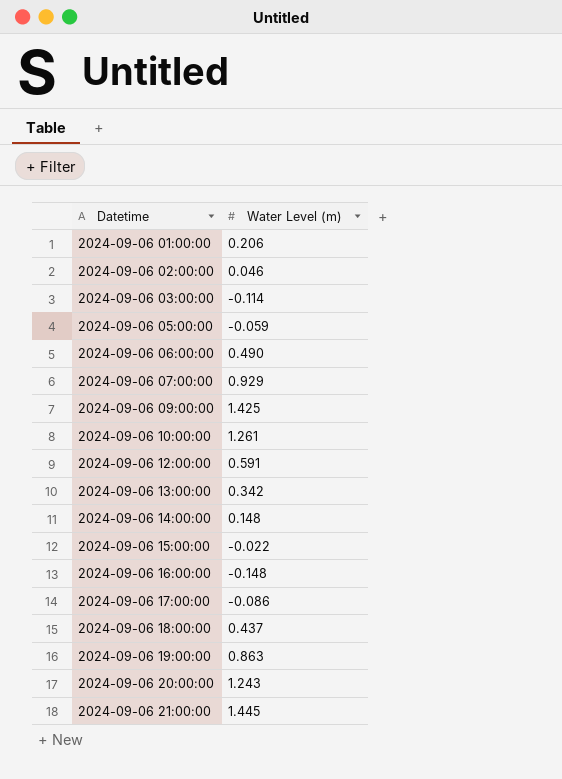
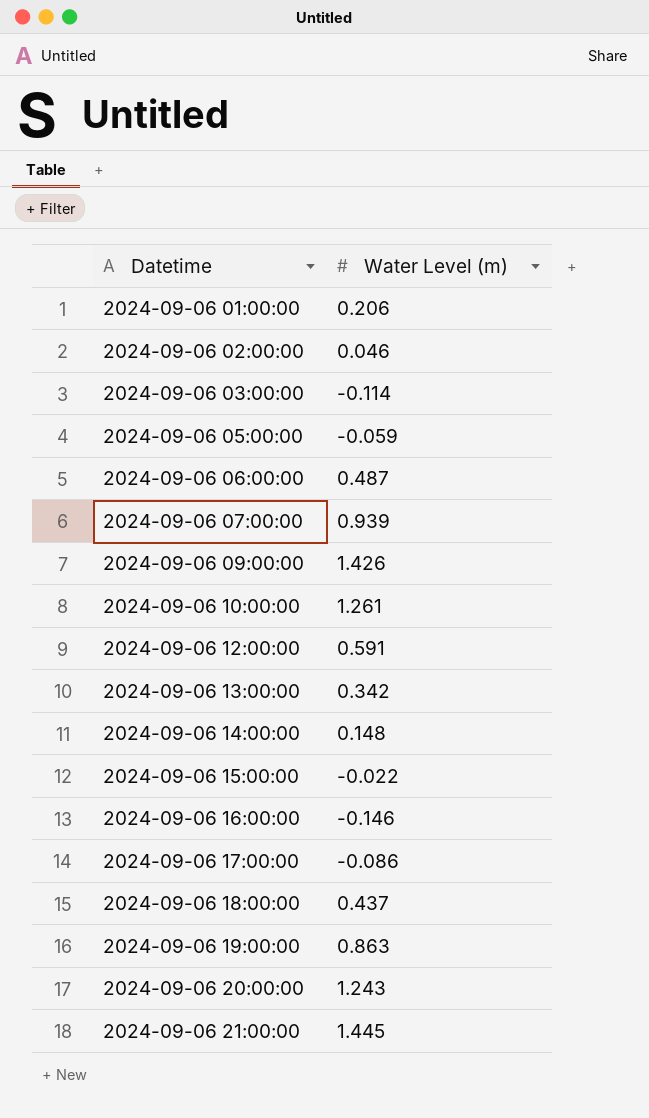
2024-09-06 06:00:00 | Water Level (m): 0.490 -> 0.487
2024-09-06 07:00:00 | Water Level (m): 0.929 -> 0.939
2024-09-06 09:00:00 | Water Level (m): 1.425 -> 1.426
2024-09-06 16:00:00 | Water Level (m): -0.148 -> -0.146

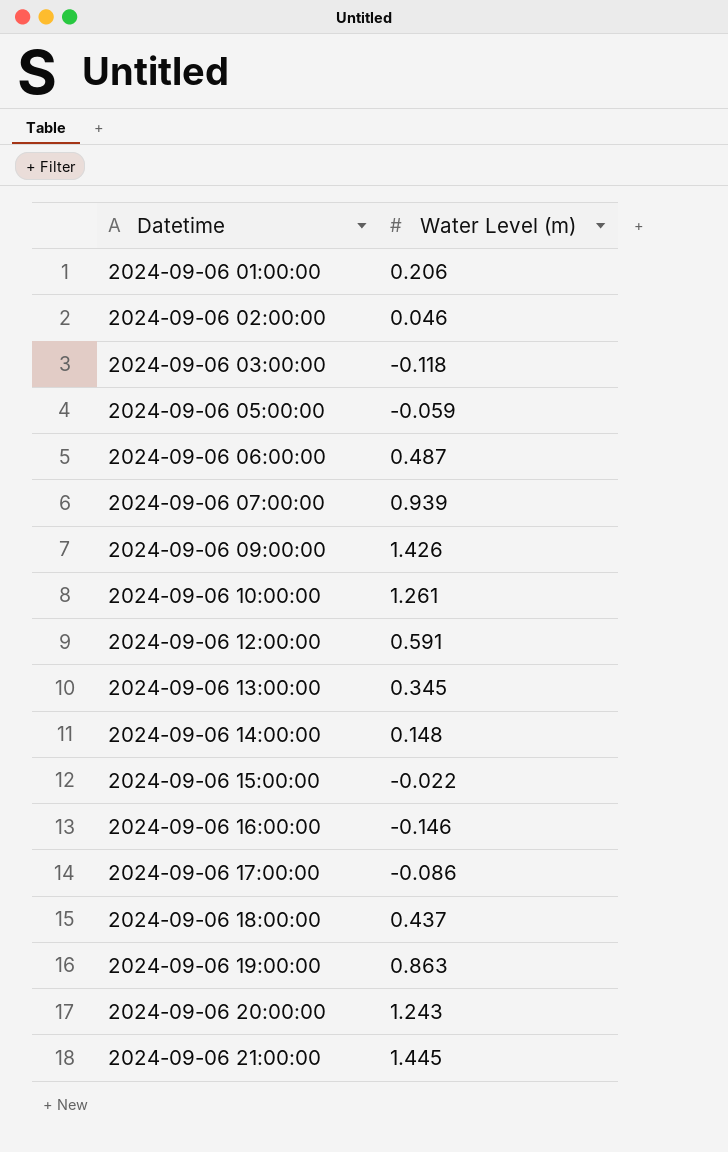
2024-09-06 03:00:00 | Water Level (m): -0.114 -> -0.118
2024-09-06 13:00:00 | Water Level (m): 0.342 -> 0.345

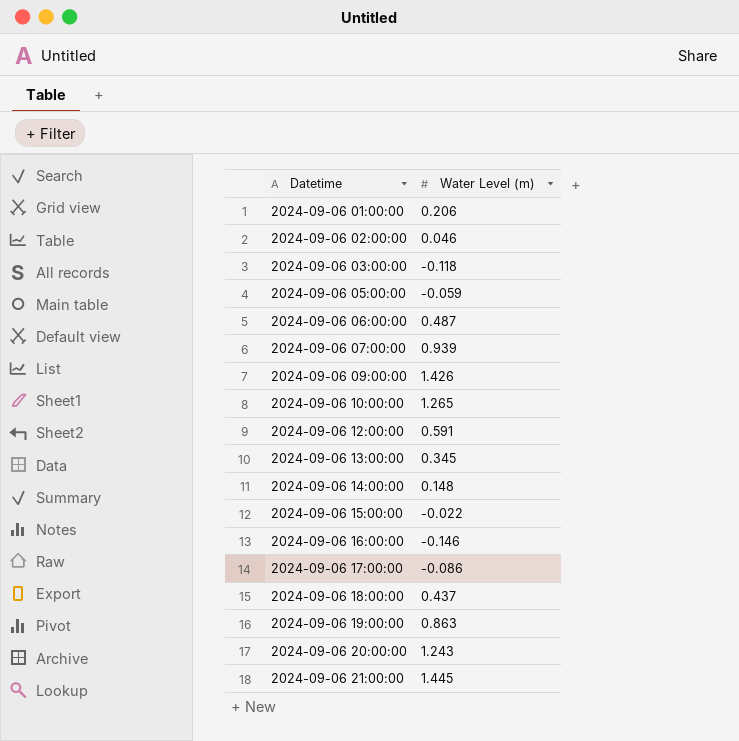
2024-09-06 10:00:00 | Water Level (m): 1.261 -> 1.265

